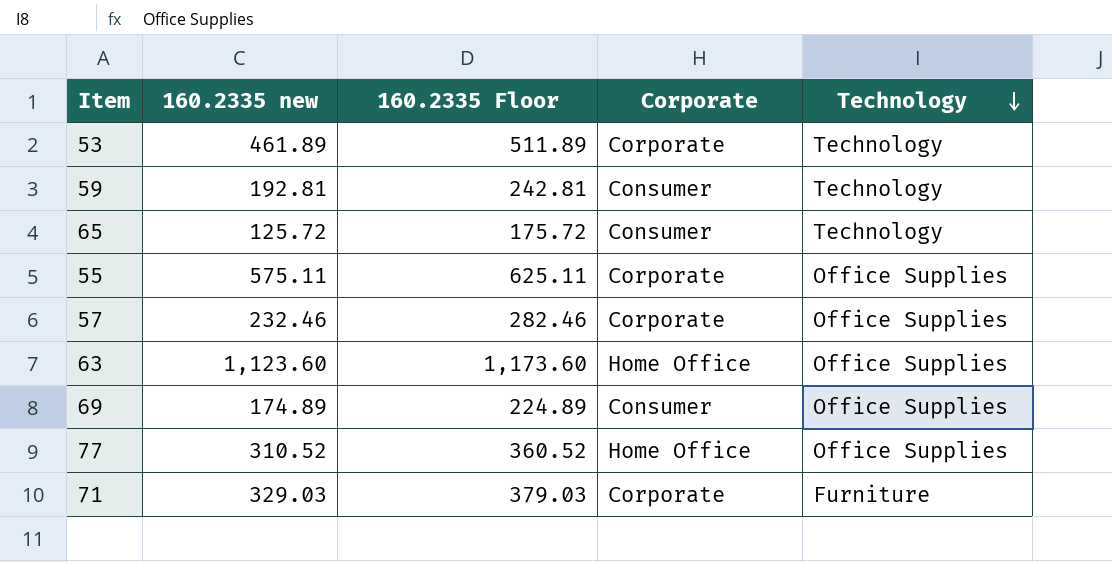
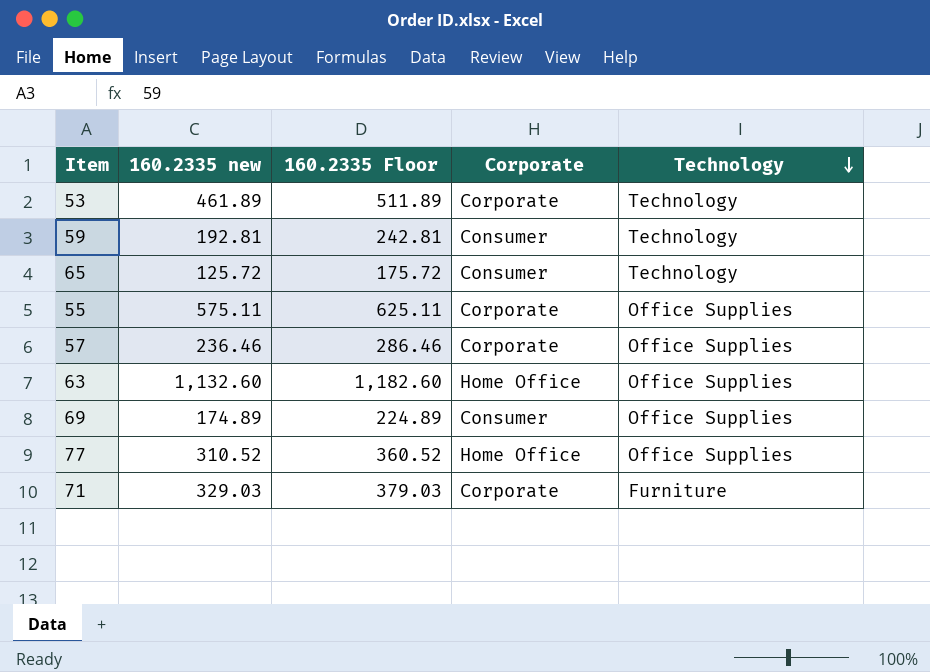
57 | 160.2335 new: 232.46 -> 236.46
57 | 160.2335 Floor: 282.46 -> 286.46
63 | 160.2335 new: 1,123.60 -> 1,132.60
63 | 160.2335 Floor: 1,173.60 -> 1,182.60

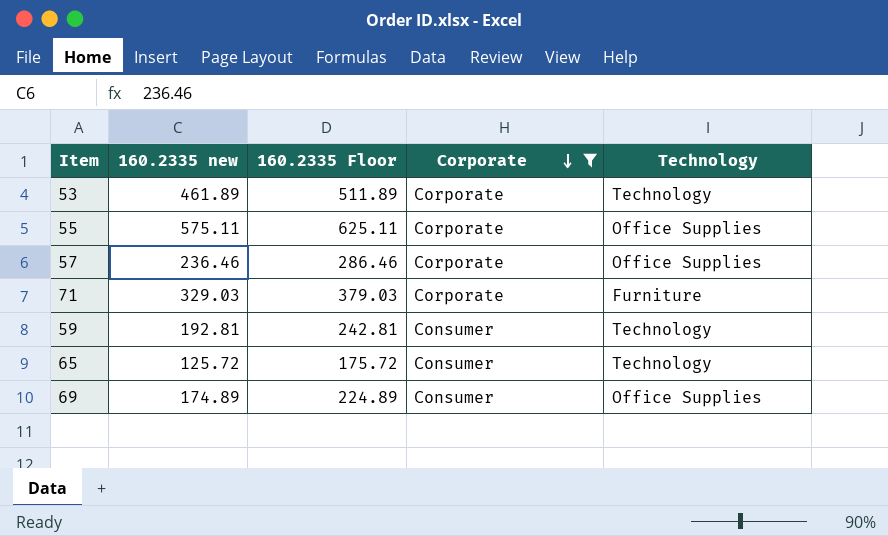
filter: none -> Corporate != Home Office
row order: Technology descending -> Corporate descending

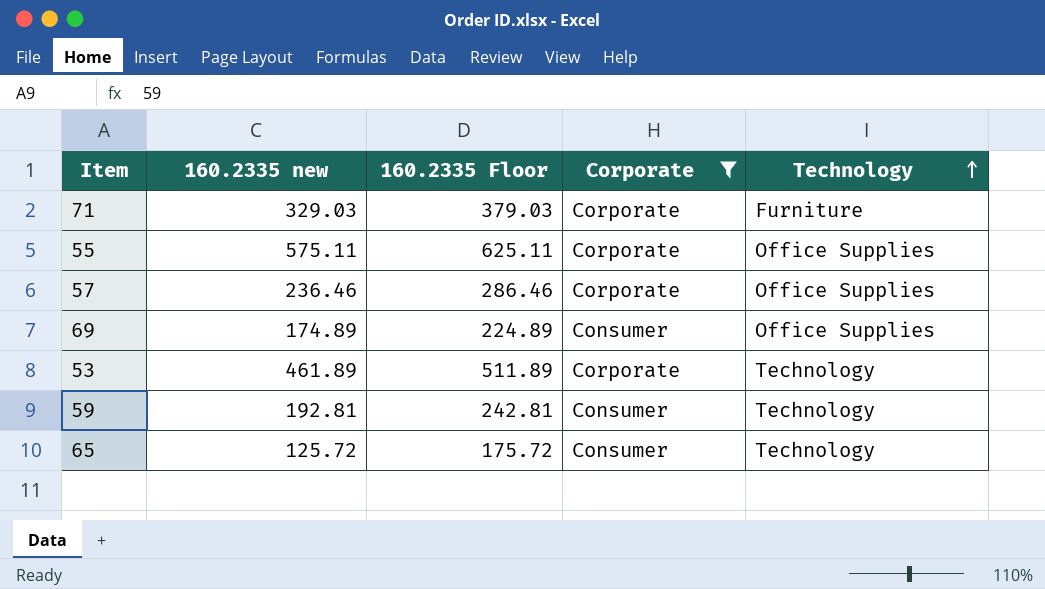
row order: Corporate descending -> Technology ascending

